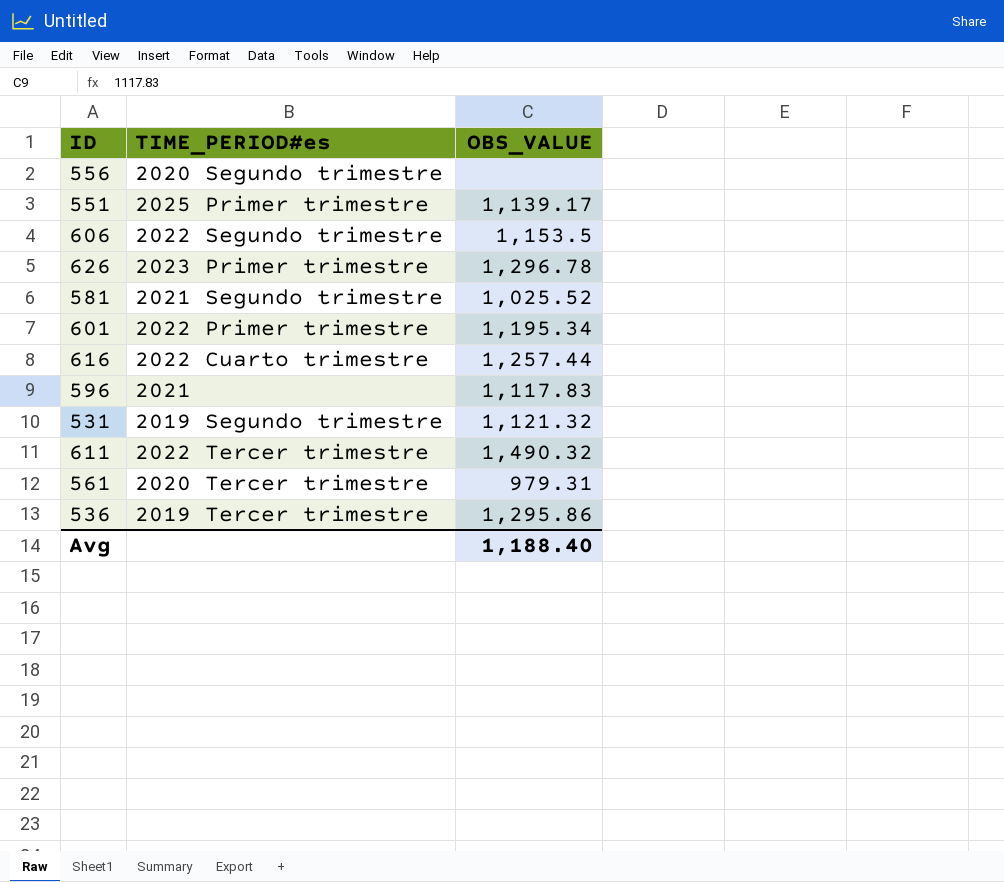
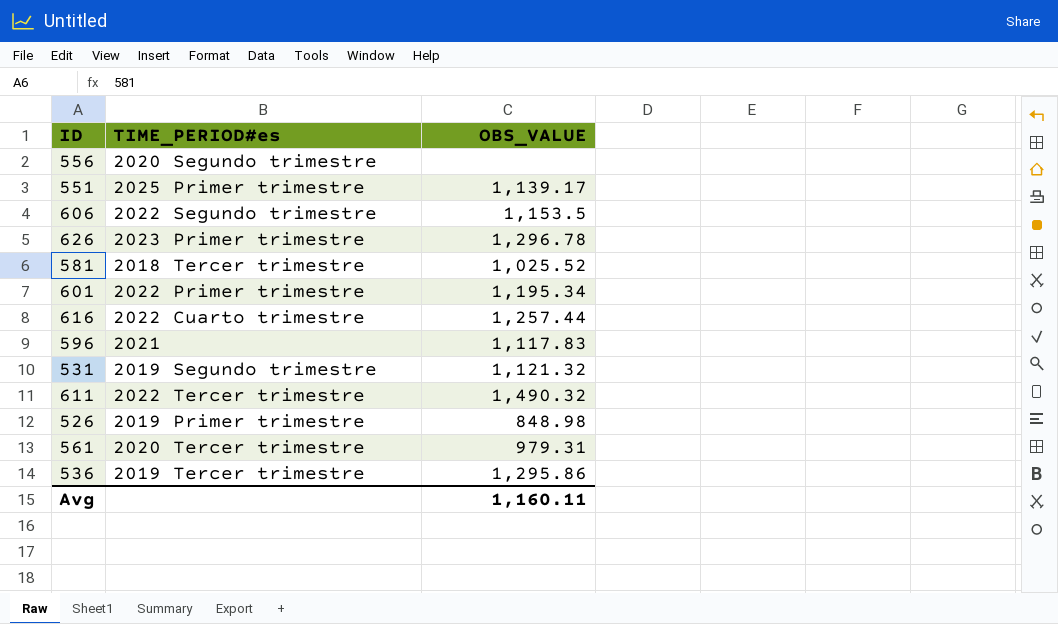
581 | TIME_PERIOD#es: 2021 Segundo trimestre -> 2018 Tercer trimestre
row 526: none -> 2019 Primer trimestre | 848.98
Avg | OBS_VALUE: 1,188.40 -> 1,160.11

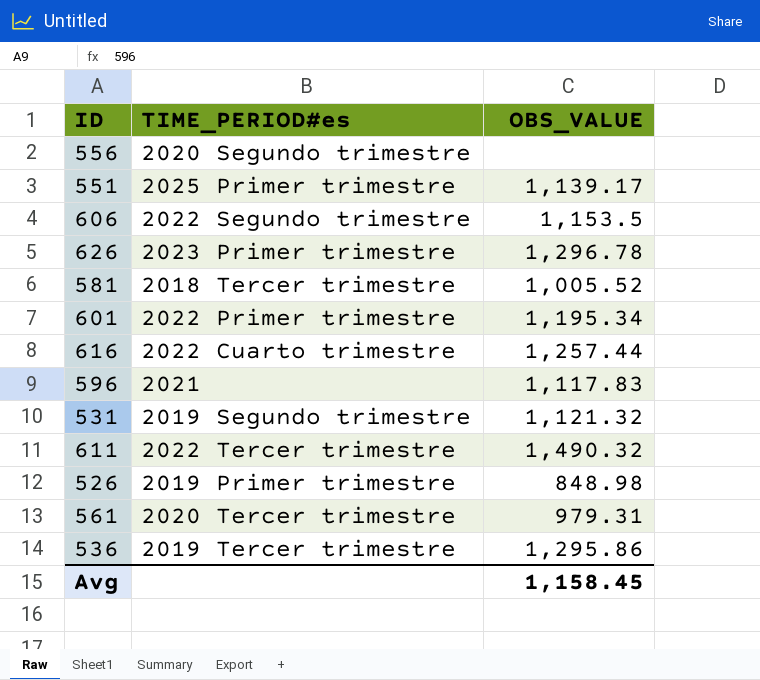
581 | OBS_VALUE: 1,025.52 -> 1,005.52
Avg | OBS_VALUE: 1,160.11 -> 1,158.45

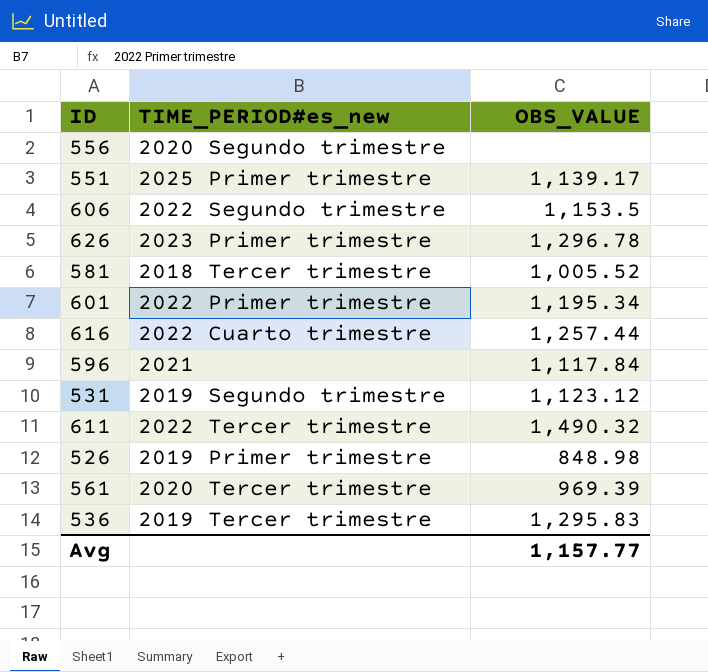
column name: TIME_PERIOD#es -> TIME_PERIOD#es_new
596 | OBS_VALUE: 1,117.83 -> 1,117.84
531 | OBS_VALUE: 1,121.32 -> 1,123.12
561 | OBS_VALUE: 979.31 -> 969.39
536 | OBS_VALUE: 1,295.86 -> 1,295.83
Avg | OBS_VALUE: 1,158.45 -> 1,157.77

